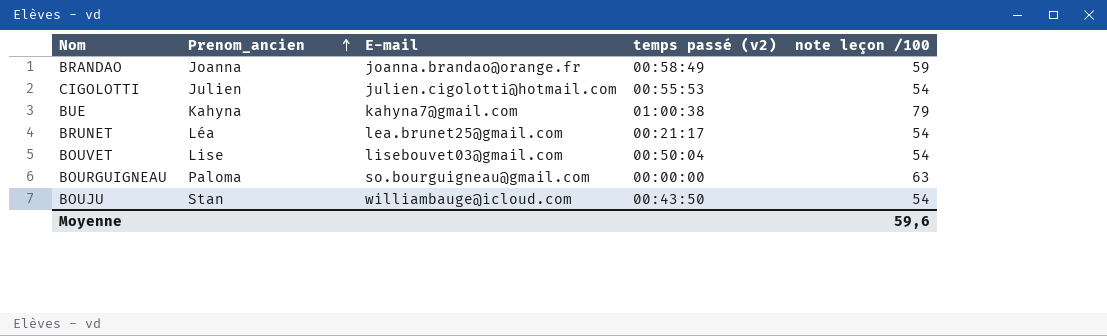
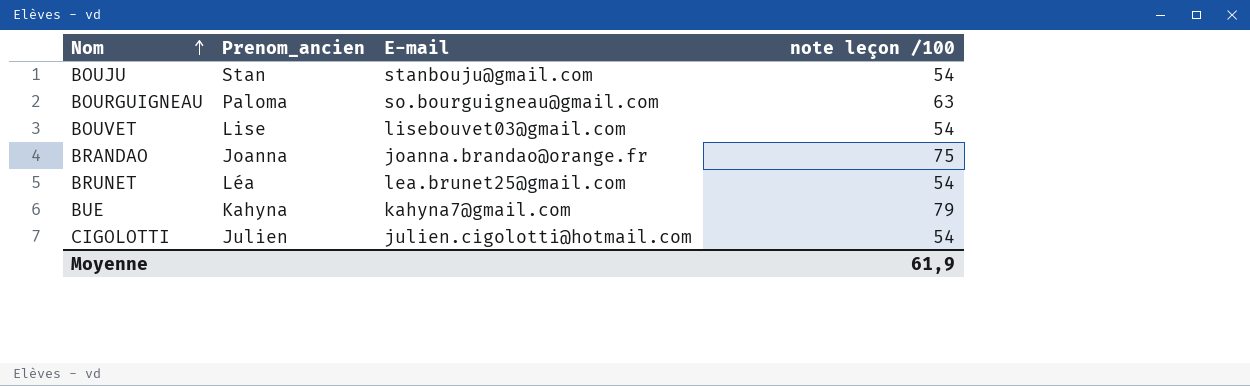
row order: Prenom_ancien ascending -> Nom ascending
column temps passé (v2) | position: 4 -> none
BOUJU | E-mail: williambauge@icloud.com -> stanbouju@gmail.com
BRANDAO | note leçon /100: 59 -> 75
Moyenne | note leçon /100: 59,6 -> 61,9

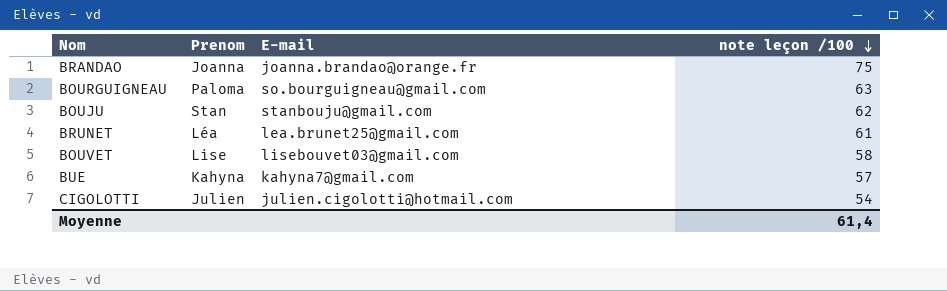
row order: Nom ascending -> note leçon /100 descending
column name: Prenom_ancien -> Prenom
BOUJU | note leçon /100: 54 -> 62
BRUNET | note leçon /100: 54 -> 61
BOUVET | note leçon /100: 54 -> 58
BUE | note leçon /100: 79 -> 57
Moyenne | note leçon /100: 61,9 -> 61,4

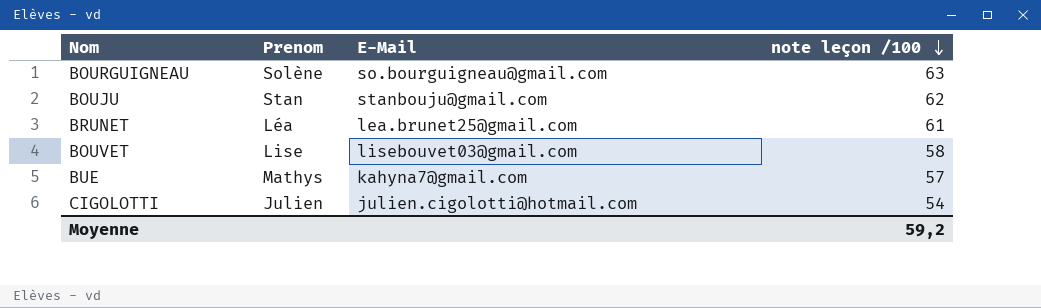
column name: E-mail -> E-Mail
row BRANDAO: Joanna | joanna.brandao@orange.fr | 75 -> none
BOURGUIGNEAU | Prenom: Paloma -> Solène
BUE | Prenom: Kahyna -> Mathys
Moyenne | note leçon /100: 61,4 -> 59,2

